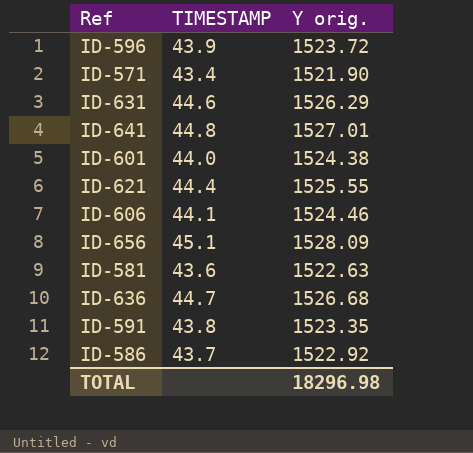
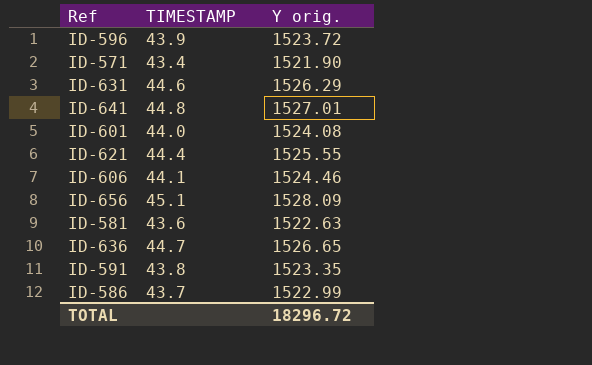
ID-601 | Y orig.: 1524.38 -> 1524.08
ID-636 | Y orig.: 1526.68 -> 1526.65
ID-586 | Y orig.: 1522.92 -> 1522.99
TOTAL | Y orig.: 18296.98 -> 18296.72

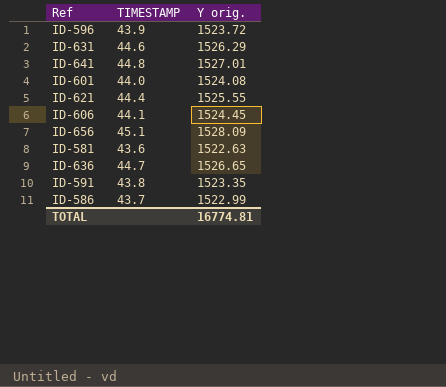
row ID-571: 43.4 | 1521.90 -> none
ID-606 | Y orig.: 1524.46 -> 1524.45
TOTAL | Y orig.: 18296.72 -> 16774.81

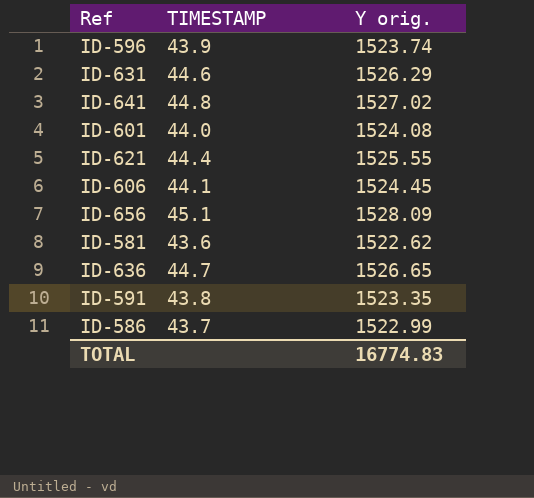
ID-596 | Y orig.: 1523.72 -> 1523.74
ID-641 | Y orig.: 1527.01 -> 1527.02
ID-581 | Y orig.: 1522.63 -> 1522.62
TOTAL | Y orig.: 16774.81 -> 16774.83

